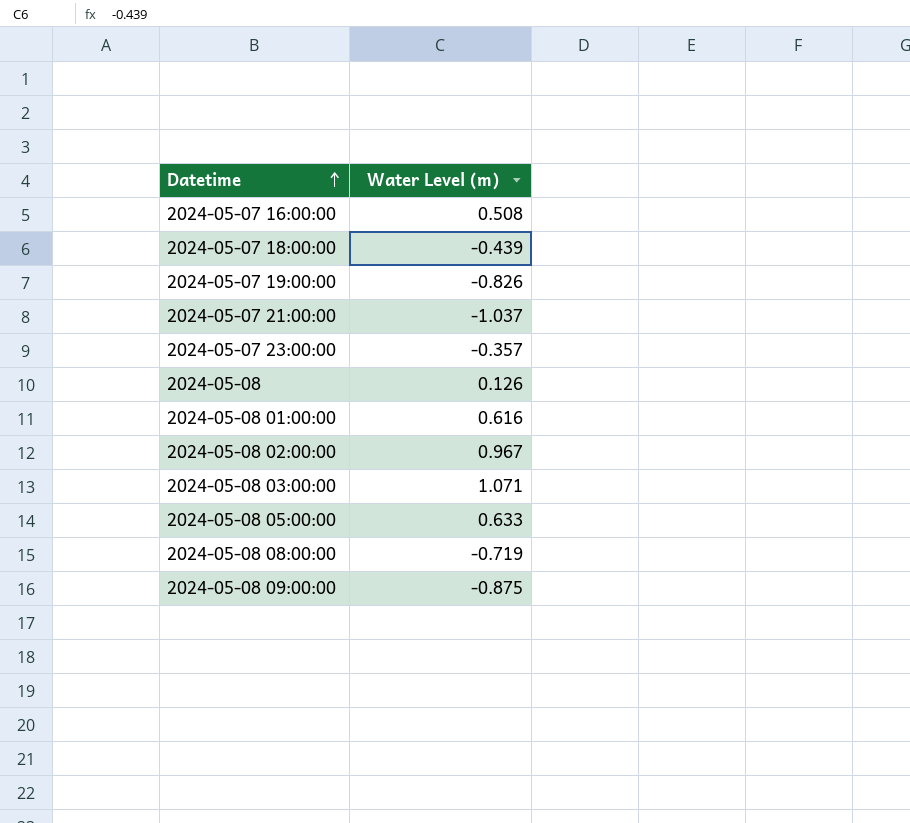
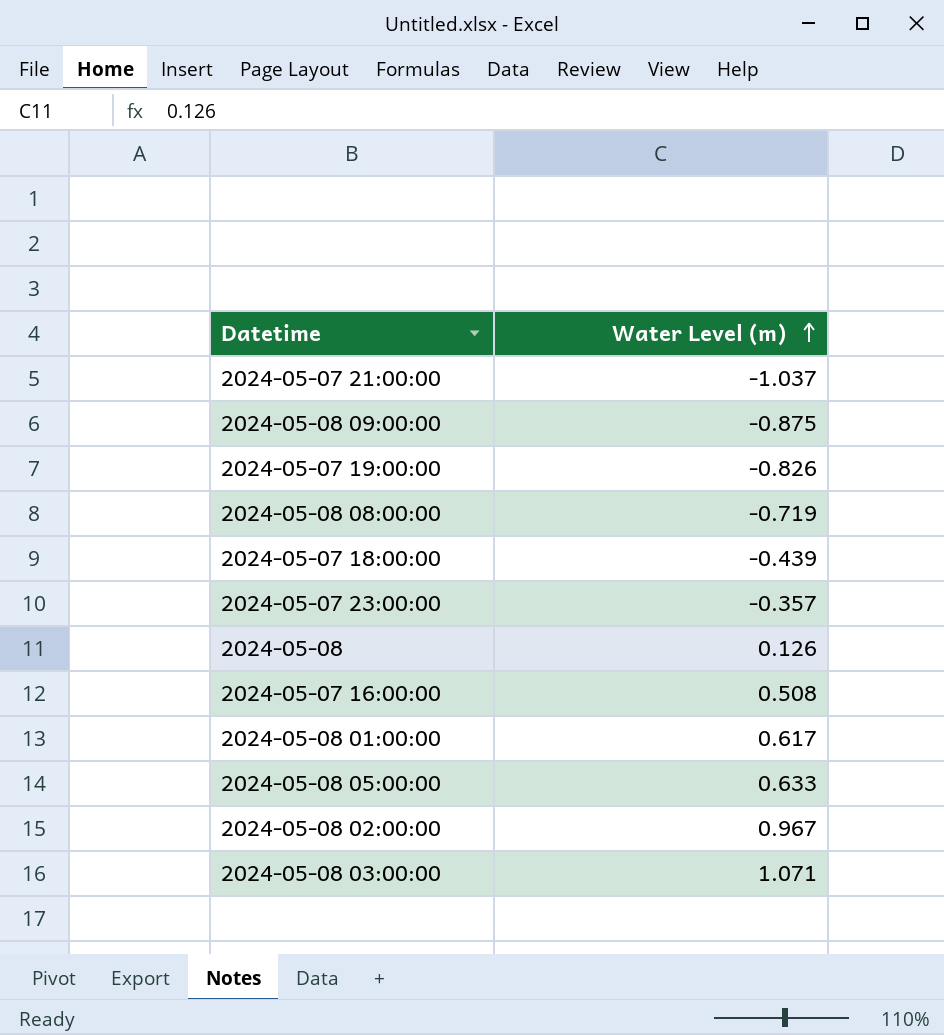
row order: Datetime ascending -> Water Level (m) ascending
2024-05-08 01:00:00 | Water Level (m): 0.616 -> 0.617

